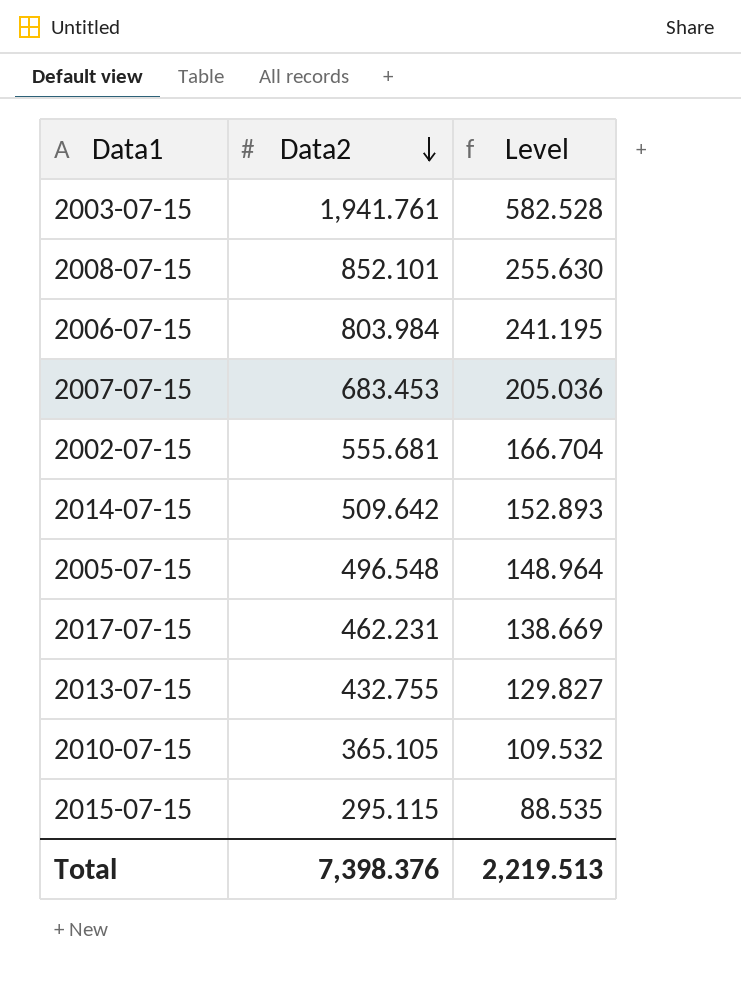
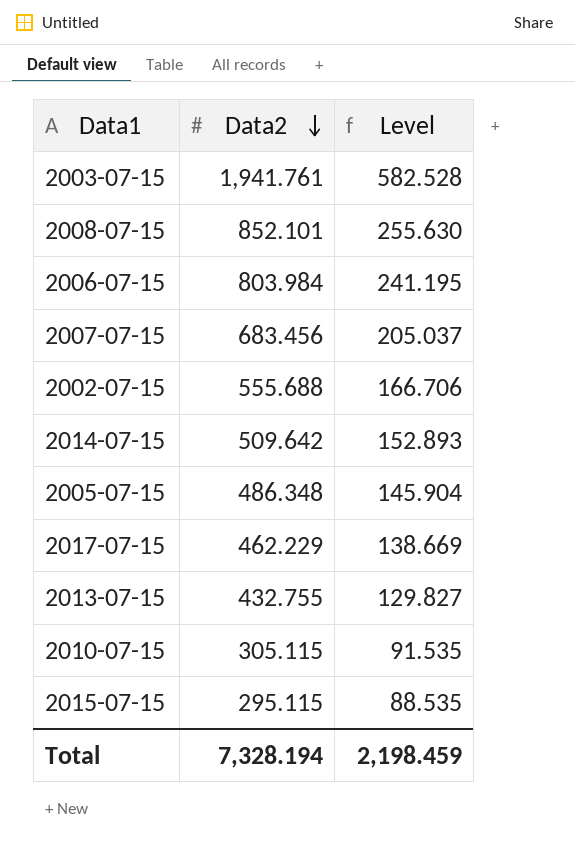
2007-07-15 | Data2: 683.453 -> 683.456
2007-07-15 | Level: 205.036 -> 205.037
2002-07-15 | Data2: 555.681 -> 555.688
2002-07-15 | Level: 166.704 -> 166.706
2005-07-15 | Data2: 496.548 -> 486.348
2005-07-15 | Level: 148.964 -> 145.904
2017-07-15 | Data2: 462.231 -> 462.229
2010-07-15 | Data2: 365.105 -> 305.115
2010-07-15 | Level: 109.532 -> 91.535
Total | Data2: 7,398.376 -> 7,328.194
Total | Level: 2,219.513 -> 2,198.459

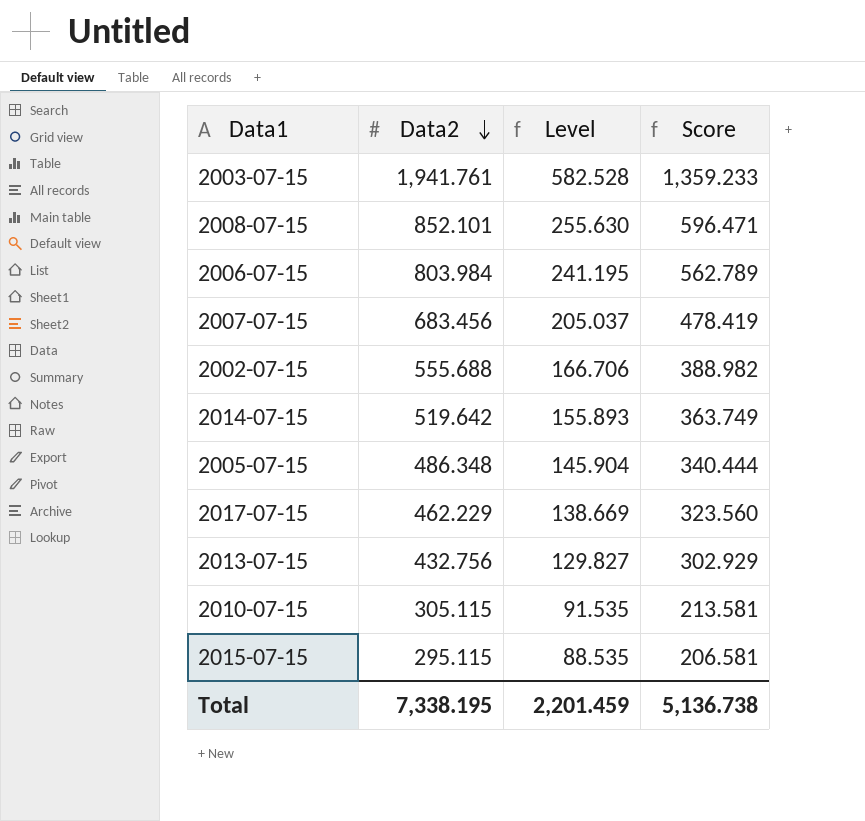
column Score | formula: none -> [Data2] * 0.7
2014-07-15 | Data2: 509.642 -> 519.642
2014-07-15 | Level: 152.893 -> 155.893
2013-07-15 | Data2: 432.755 -> 432.756
Total | Data2: 7,328.194 -> 7,338.195
Total | Level: 2,198.459 -> 2,201.459

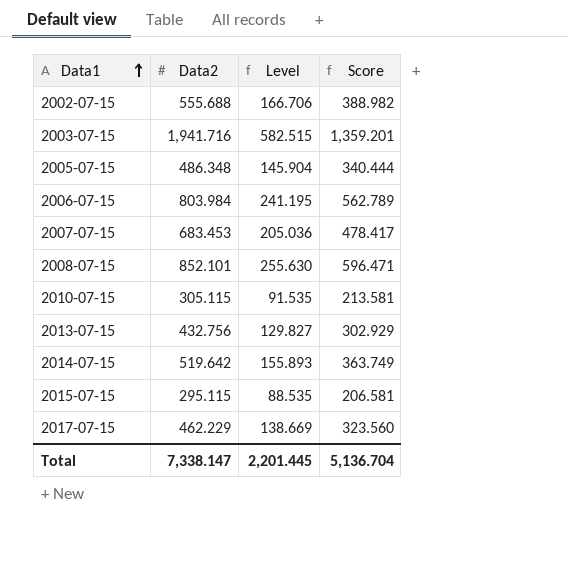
row order: Data2 descending -> Data1 ascending
2003-07-15 | Data2: 1,941.761 -> 1,941.716
2003-07-15 | Level: 582.528 -> 582.515
2003-07-15 | Score: 1,359.233 -> 1,359.201
2007-07-15 | Data2: 683.456 -> 683.453
2007-07-15 | Level: 205.037 -> 205.036
2007-07-15 | Score: 478.419 -> 478.417
Total | Data2: 7,338.195 -> 7,338.147
Total | Level: 2,201.459 -> 2,201.445
Total | Score: 5,136.738 -> 5,136.704

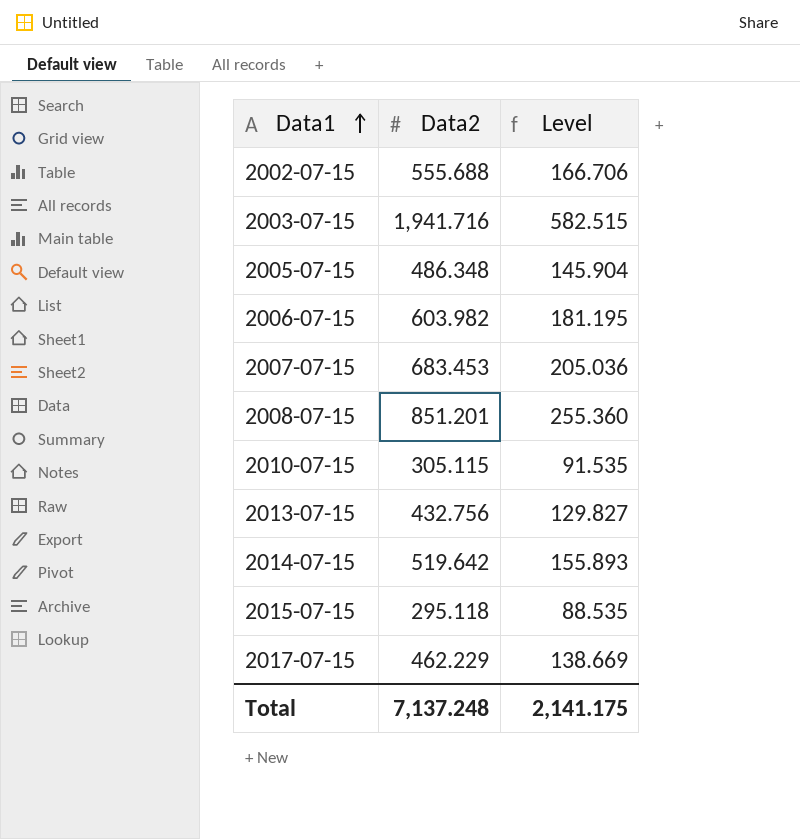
column Score | formula: [Data2] * 0.7 -> none
2006-07-15 | Data2: 803.984 -> 603.982
2006-07-15 | Level: 241.195 -> 181.195
2008-07-15 | Data2: 852.101 -> 851.201
2008-07-15 | Level: 255.630 -> 255.360
2015-07-15 | Data2: 295.115 -> 295.118
Total | Data2: 7,338.147 -> 7,137.248
Total | Level: 2,201.445 -> 2,141.175

